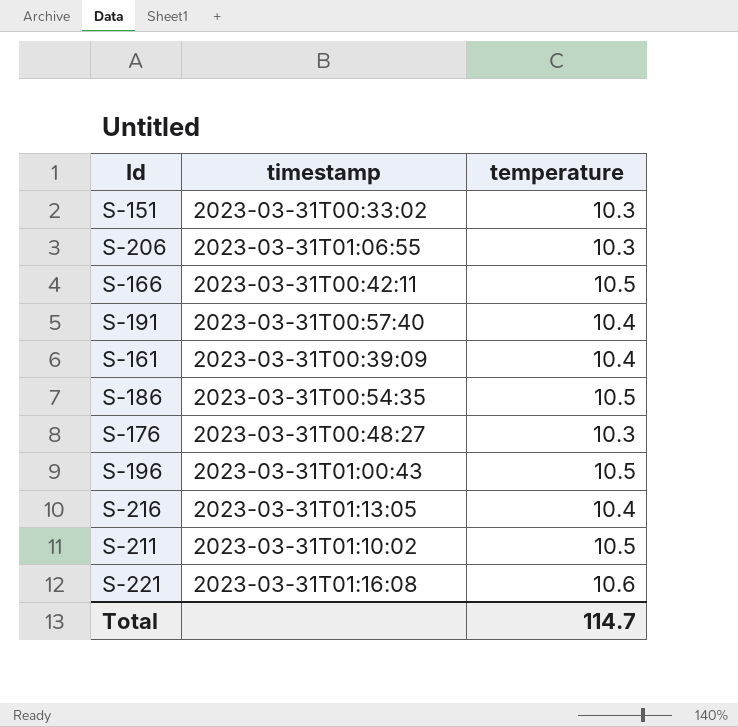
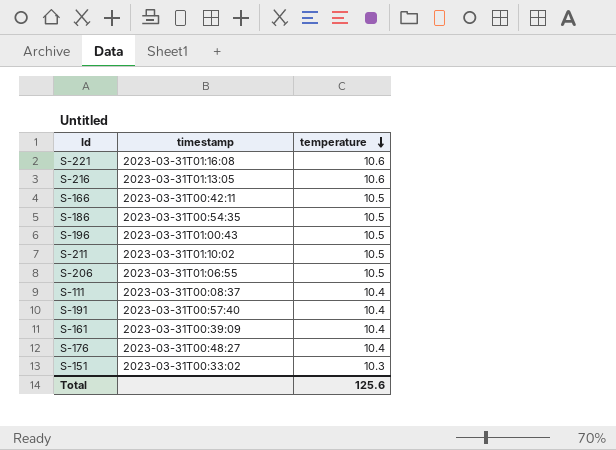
row order: none -> temperature descending
S-216 | temperature: 10.4 -> 10.6
S-206 | temperature: 10.3 -> 10.5
row S-111: none -> 2023-03-31T00:08:37 | 10.4
S-176 | temperature: 10.3 -> 10.4
Total | temperature: 114.7 -> 125.6

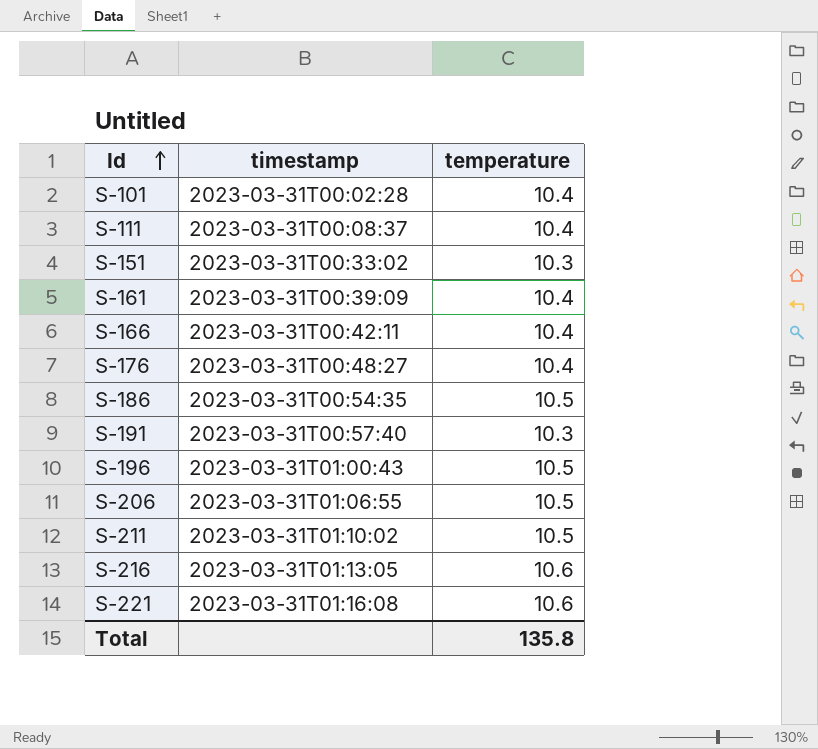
row order: temperature descending -> Id ascending
row S-101: none -> 2023-03-31T00:02:28 | 10.4
S-166 | temperature: 10.5 -> 10.4
S-191 | temperature: 10.4 -> 10.3
Total | temperature: 125.6 -> 135.8

